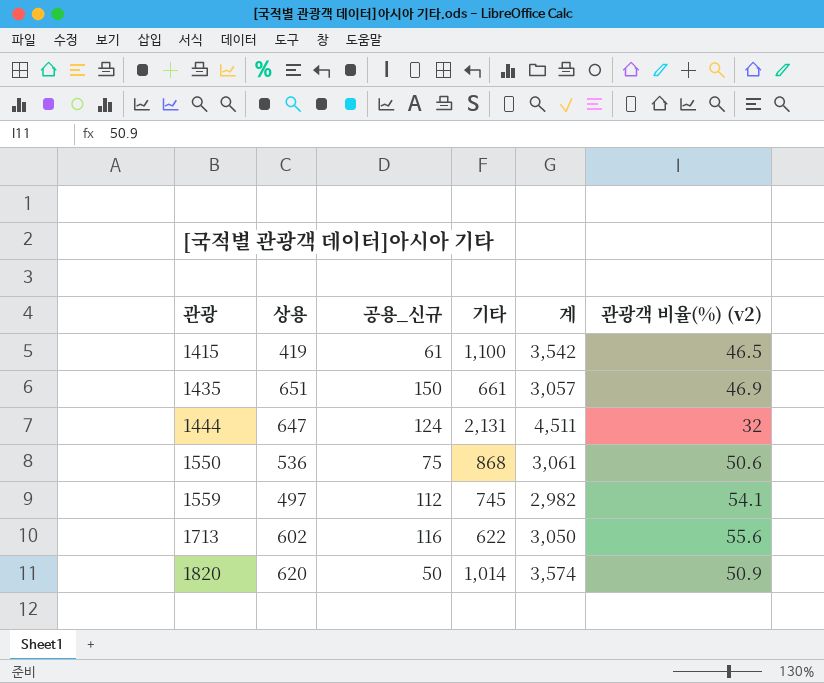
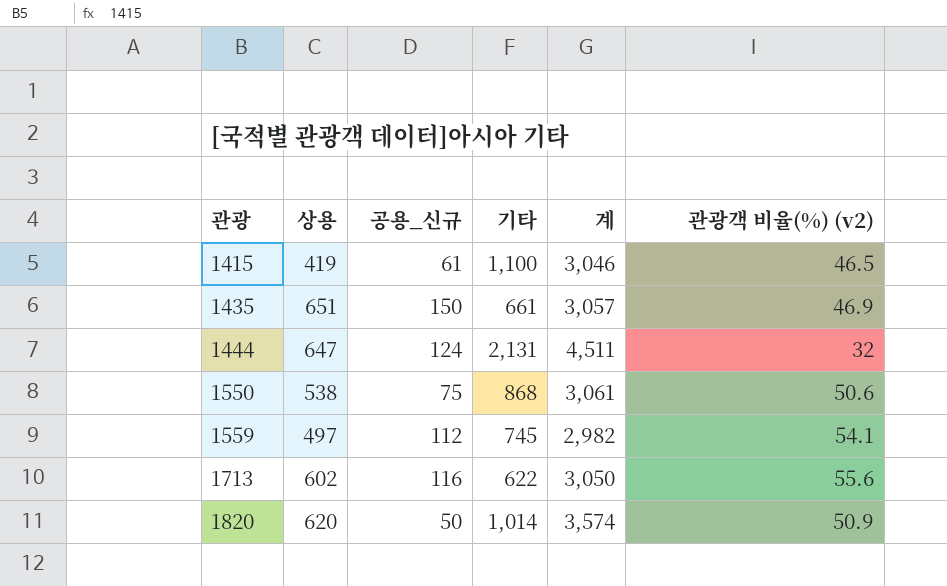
1415 | 계: 3,542 -> 3,046
1550 | 상용: 536 -> 538

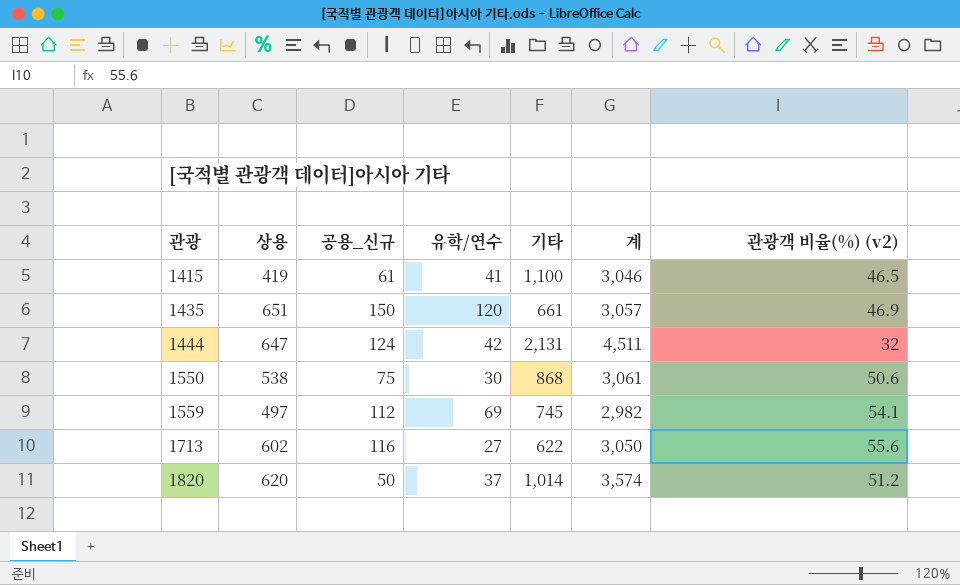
column 유학/연수 | position: none -> 4
1820 | 관광객 비율(%) (v2): 50.9 -> 51.2

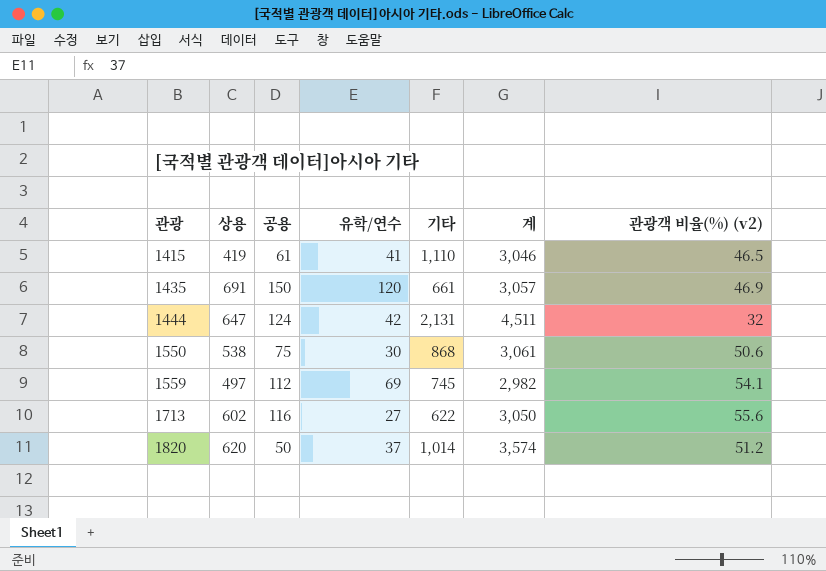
column name: 공용_신규 -> 공용
1415 | 기타: 1,100 -> 1,110
1435 | 상용: 651 -> 691

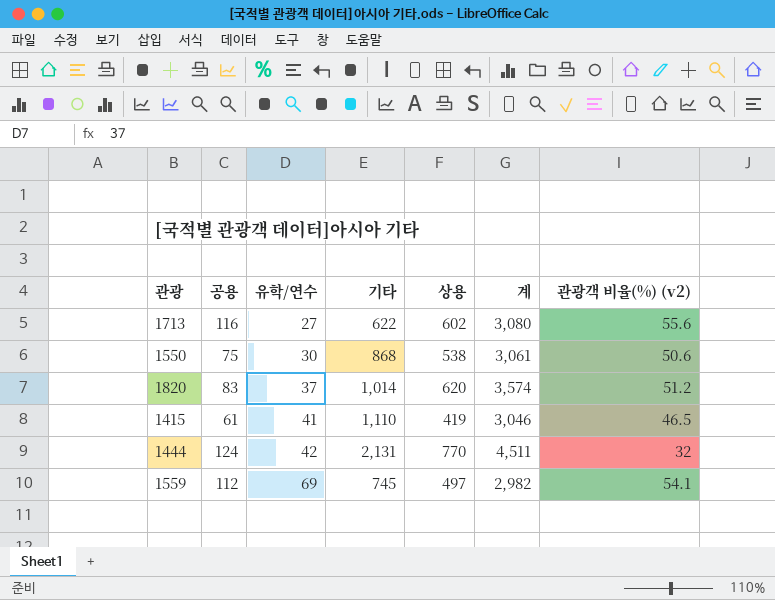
row order: 관광 ascending -> 유학/연수 ascending
column 상용 | position: 2 -> 5
row 1435: 691 | 150 | 120 | 661 | 3,057 | 46.9 -> none
1713 | 계: 3,050 -> 3,080
1820 | 공용: 50 -> 83
1444 | 상용: 647 -> 770

